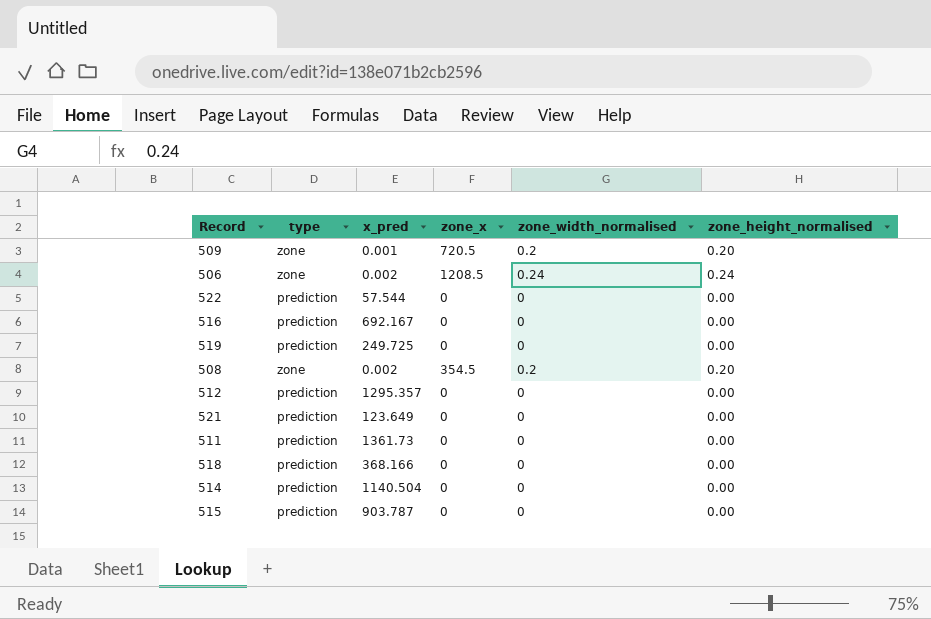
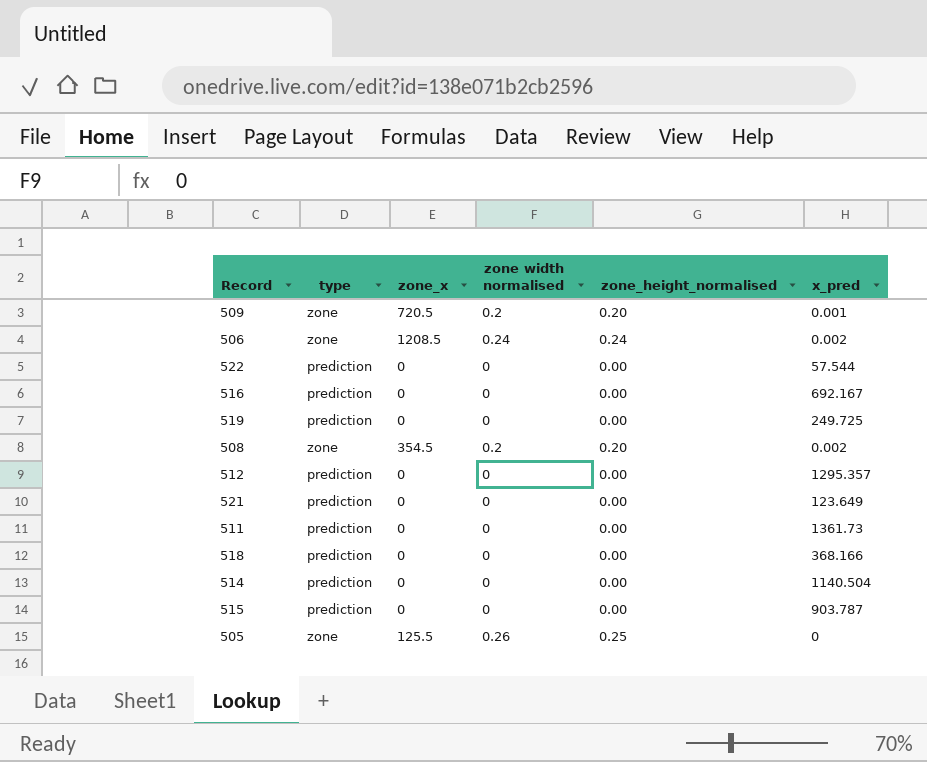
column name: zone_width_normalised -> zone width normalised
column x_pred | position: 3 -> 6
row 505: none -> zone | 125.5 | 0.26 | 0.25 | 0

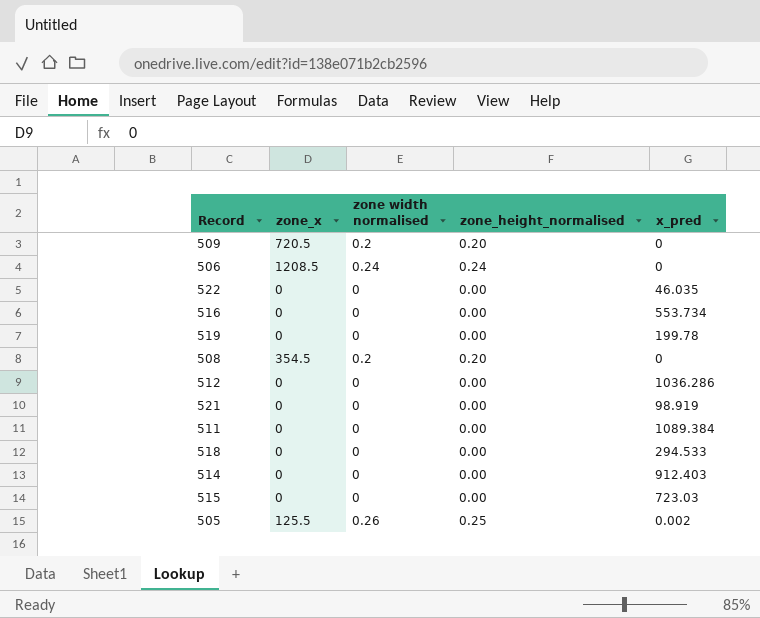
column type | position: 2 -> none
509 | x_pred: 0.001 -> 0
506 | x_pred: 0.002 -> 0
522 | x_pred: 57.544 -> 46.035
516 | x_pred: 692.167 -> 553.734
519 | x_pred: 249.725 -> 199.78
508 | x_pred: 0.002 -> 0
512 | x_pred: 1295.357 -> 1036.286
521 | x_pred: 123.649 -> 98.919
511 | x_pred: 1361.73 -> 1089.384
518 | x_pred: 368.166 -> 294.533
514 | x_pred: 1140.504 -> 912.403
515 | x_pred: 903.787 -> 723.03
505 | x_pred: 0 -> 0.002

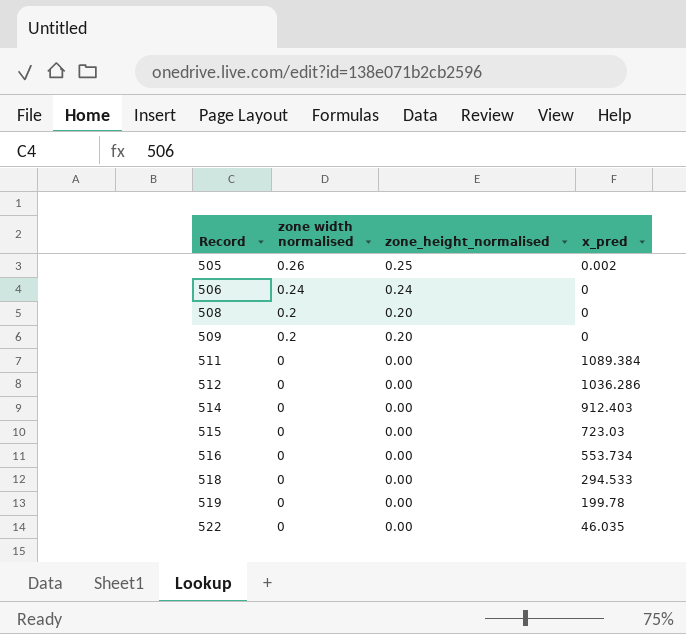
row order: none -> Record ascending
column zone_x | position: 2 -> none
row 521: 0 | 0 | 0.00 | 98.919 -> none

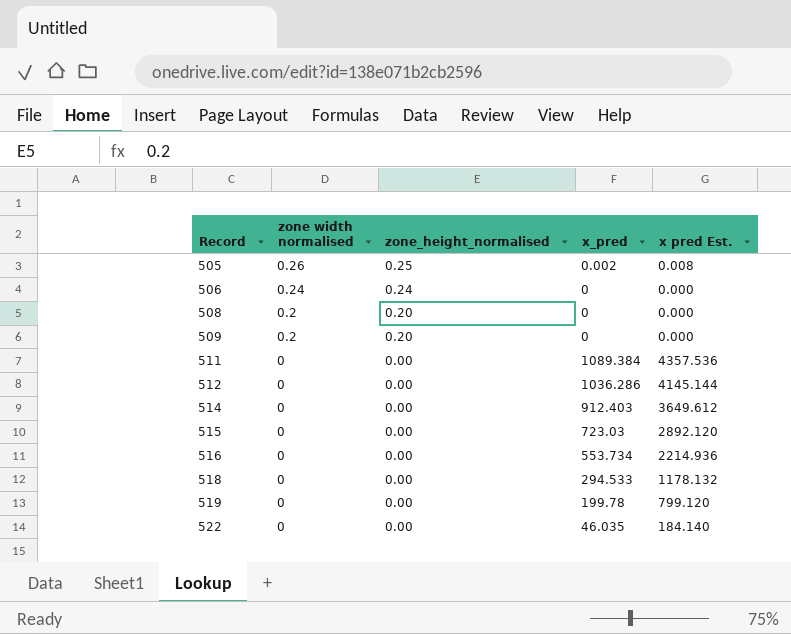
column x pred Est. | formula: none -> [x_pred] * 4

